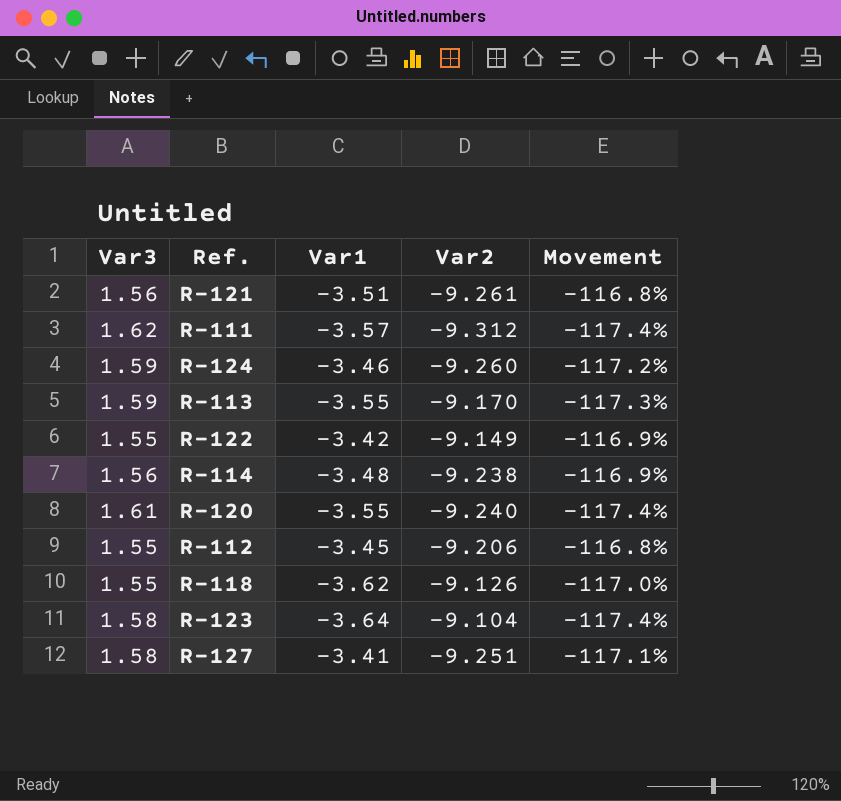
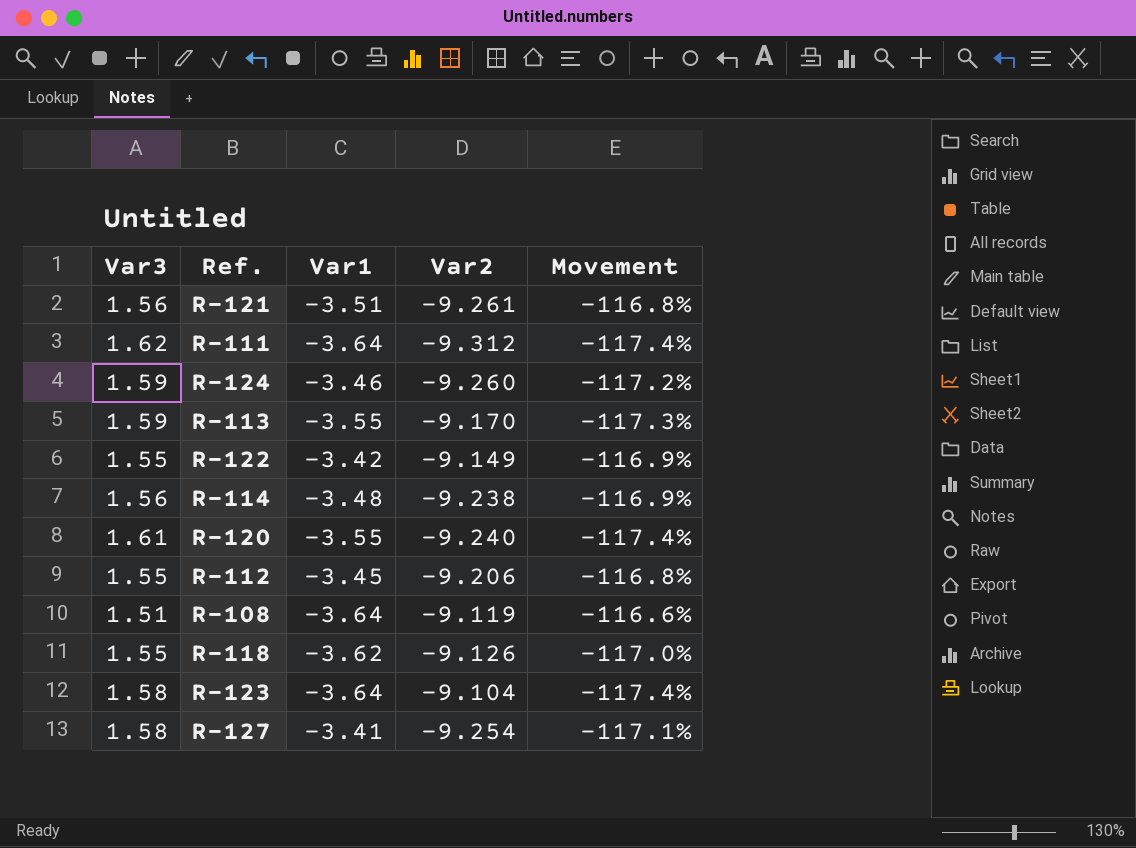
R-111 | Var1: -3.57 -> -3.64
row R-108: none -> 1.51 | -3.64 | -9.119 | -116.6%
R-127 | Var2: -9.251 -> -9.254

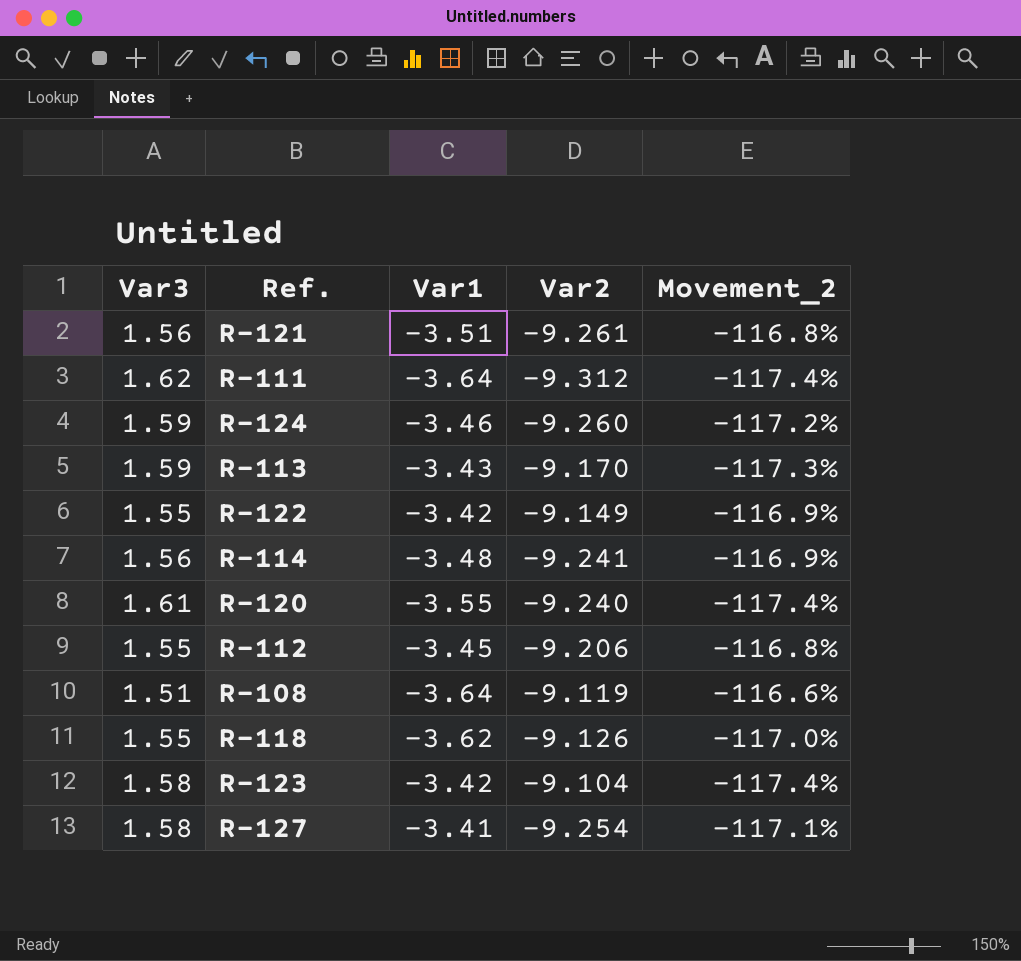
column name: Movement -> Movement_2
R-113 | Var1: -3.55 -> -3.43
R-114 | Var2: -9.238 -> -9.241
R-123 | Var1: -3.64 -> -3.42

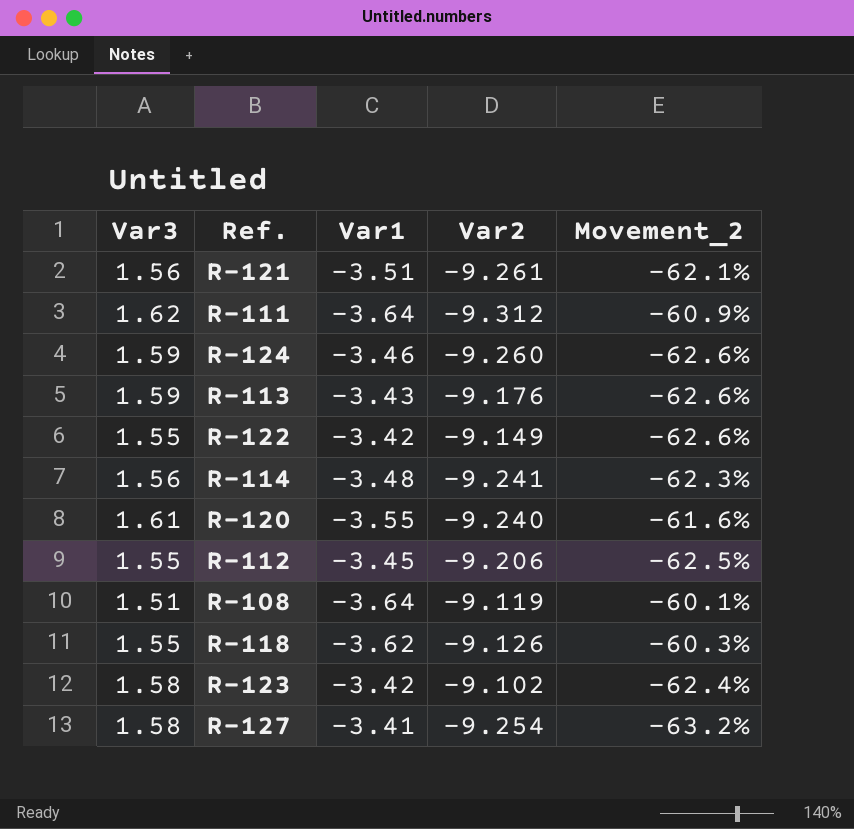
column Movement_2 | formula: ([Var3] - [Var2]) / [Var2] -> ([Var1] - [Var2]) / [Var2]
R-113 | Var2: -9.170 -> -9.176
R-123 | Var2: -9.104 -> -9.102

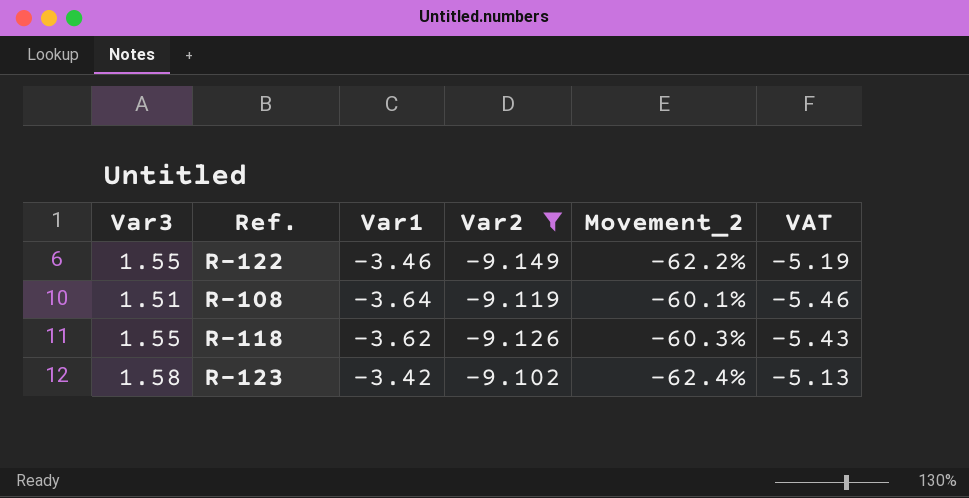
filter: none -> Var2 >= -9.149
column VAT | formula: none -> [Var1] * 1.5
R-122 | Var1: -3.42 -> -3.46
R-122 | Movement_2: -62.6% -> -62.2%

